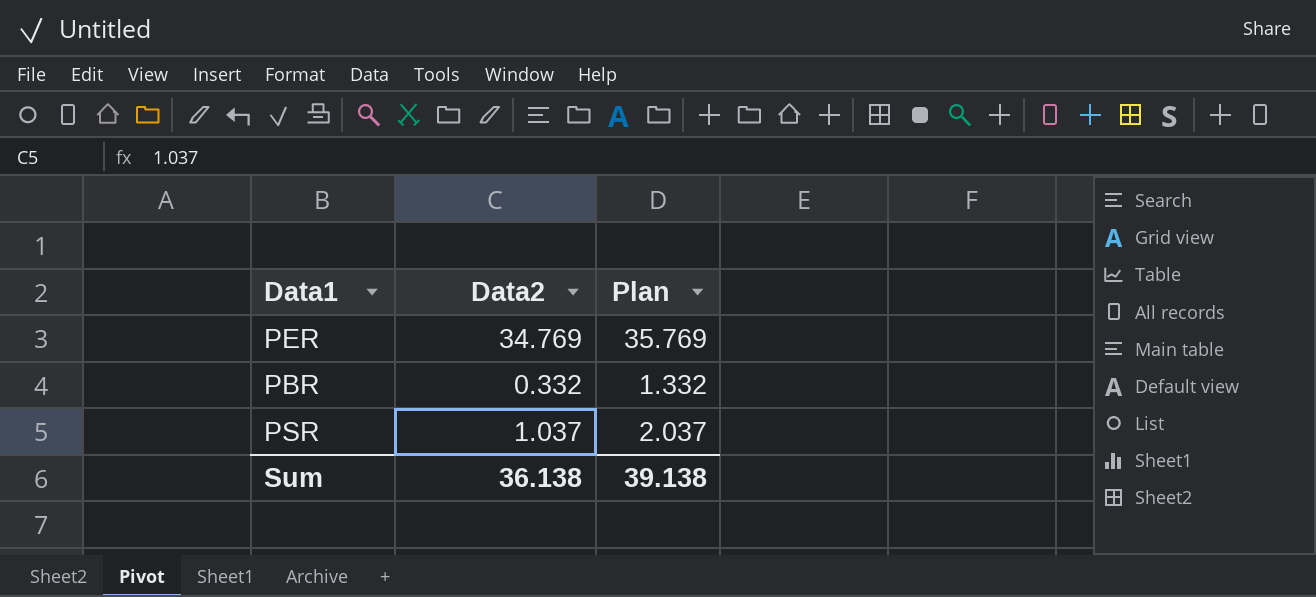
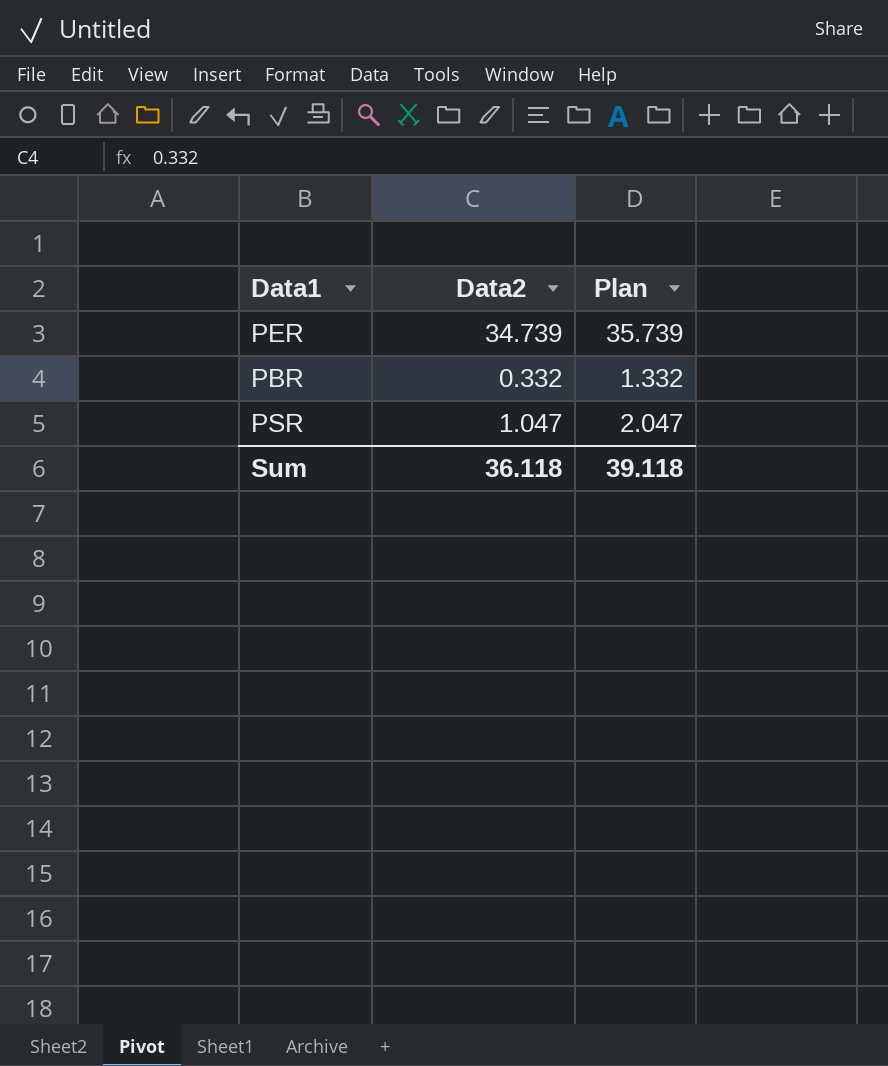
PER | Data2: 34.769 -> 34.739
PER | Plan: 35.769 -> 35.739
PSR | Data2: 1.037 -> 1.047
PSR | Plan: 2.037 -> 2.047
Sum | Data2: 36.138 -> 36.118
Sum | Plan: 39.138 -> 39.118

